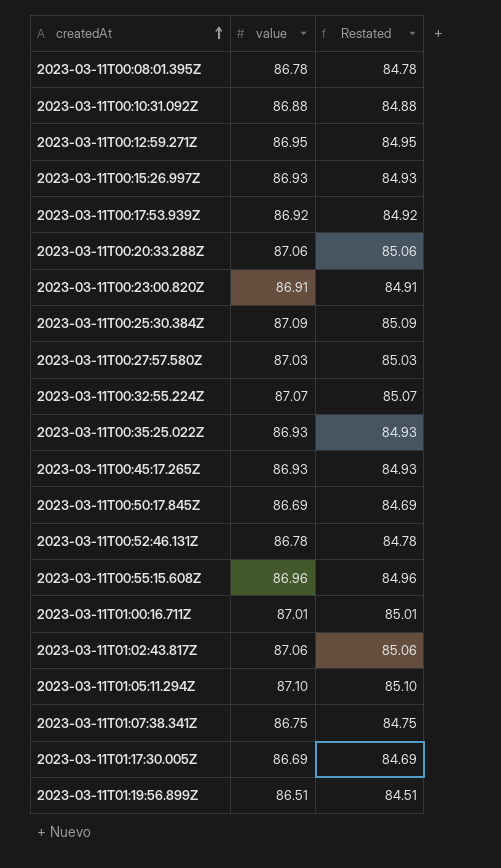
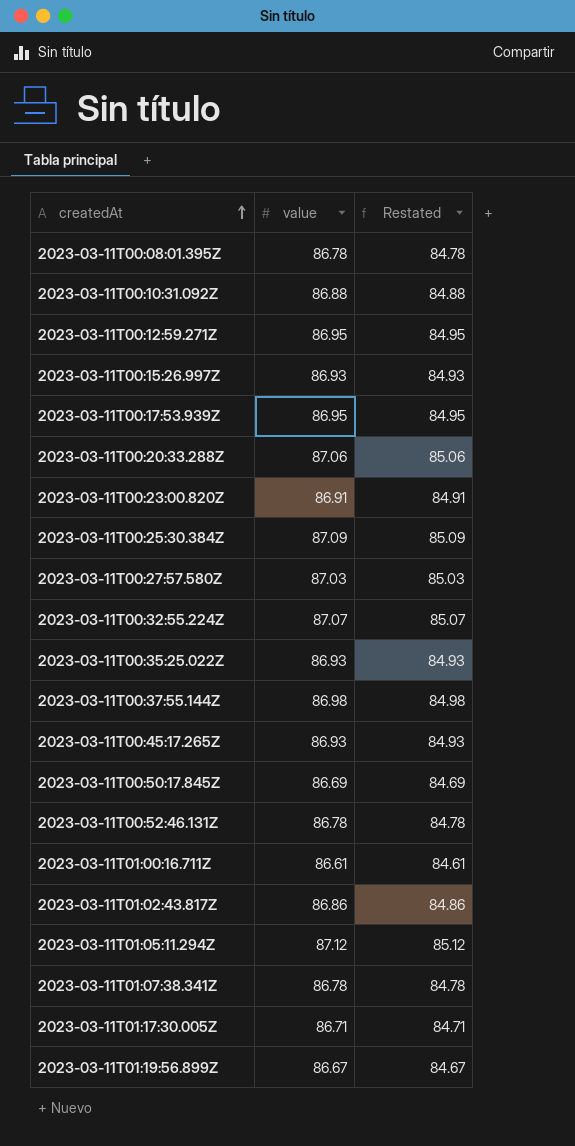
row 2023-03-11T00:55:15.608Z: 86.96 | 84.96 -> none
2023-03-11T00:17:53.939Z | value: 86.92 -> 86.95
2023-03-11T00:17:53.939Z | Restated: 84.92 -> 84.95
row 2023-03-11T00:37:55.144Z: none -> 86.98 | 84.98
2023-03-11T01:00:16.711Z | value: 87.01 -> 86.61
2023-03-11T01:00:16.711Z | Restated: 85.01 -> 84.61
2023-03-11T01:02:43.817Z | value: 87.06 -> 86.86
2023-03-11T01:02:43.817Z | Restated: 85.06 -> 84.86
2023-03-11T01:05:11.294Z | value: 87.10 -> 87.12
2023-03-11T01:05:11.294Z | Restated: 85.10 -> 85.12
2023-03-11T01:07:38.341Z | value: 86.75 -> 86.78
2023-03-11T01:07:38.341Z | Restated: 84.75 -> 84.78
2023-03-11T01:17:30.005Z | value: 86.69 -> 86.71
2023-03-11T01:17:30.005Z | Restated: 84.69 -> 84.71
2023-03-11T01:19:56.899Z | value: 86.51 -> 86.67
2023-03-11T01:19:56.899Z | Restated: 84.51 -> 84.67

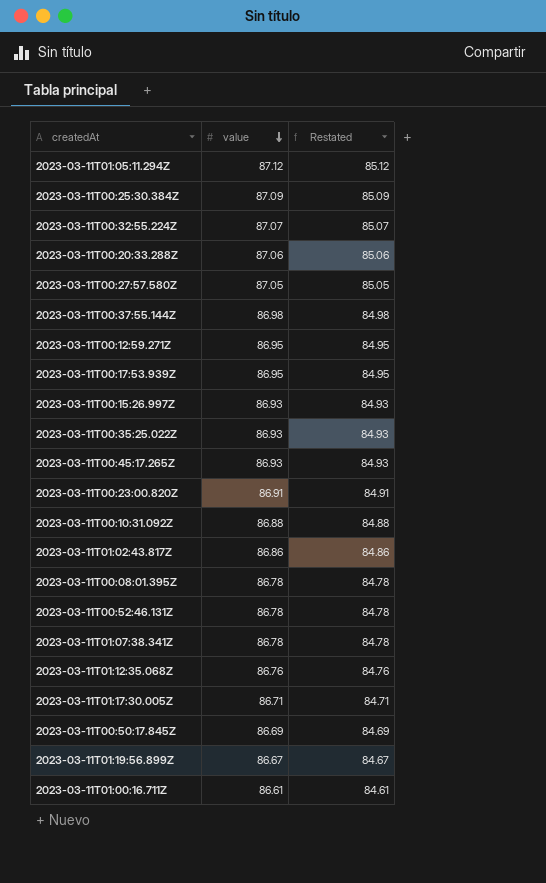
row order: createdAt ascending -> value descending
2023-03-11T00:27:57.580Z | value: 87.03 -> 87.05
2023-03-11T00:27:57.580Z | Restated: 85.03 -> 85.05
row 2023-03-11T01:12:35.068Z: none -> 86.76 | 84.76

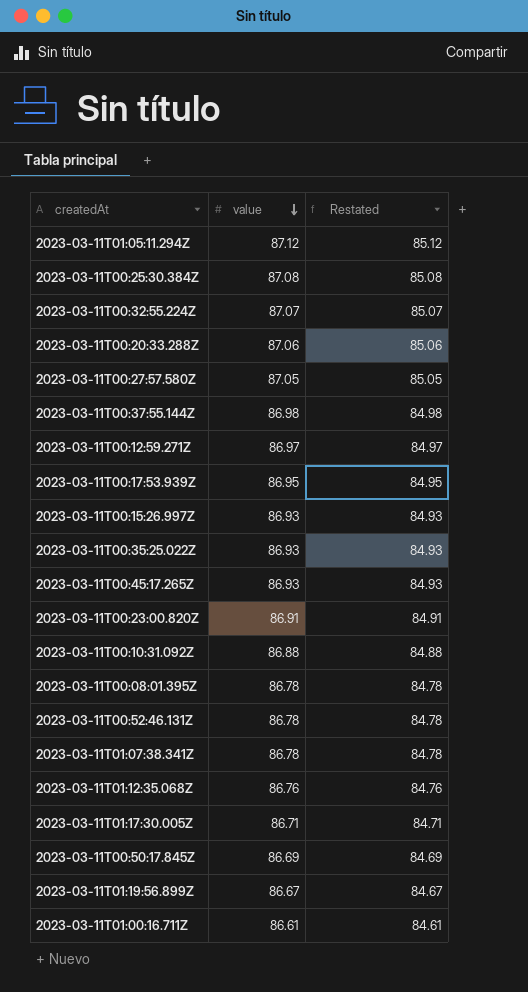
row 2023-03-11T01:02:43.817Z: 86.86 | 84.86 -> none
2023-03-11T00:25:30.384Z | value: 87.09 -> 87.08
2023-03-11T00:25:30.384Z | Restated: 85.09 -> 85.08
2023-03-11T00:12:59.271Z | value: 86.95 -> 86.97
2023-03-11T00:12:59.271Z | Restated: 84.95 -> 84.97

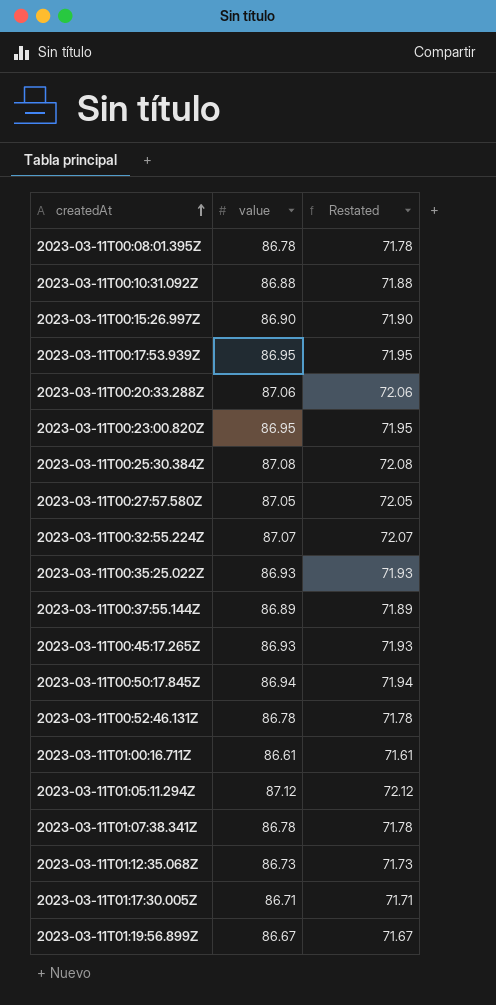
row order: value descending -> createdAt ascending
column Restated | formula: [value] - 2 -> [value] - 15
row 2023-03-11T00:12:59.271Z: 86.97 | 84.97 -> none
2023-03-11T00:15:26.997Z | value: 86.93 -> 86.90
2023-03-11T00:23:00.820Z | value: 86.91 -> 86.95
2023-03-11T00:37:55.144Z | value: 86.98 -> 86.89
2023-03-11T00:50:17.845Z | value: 86.69 -> 86.94
2023-03-11T01:12:35.068Z | value: 86.76 -> 86.73

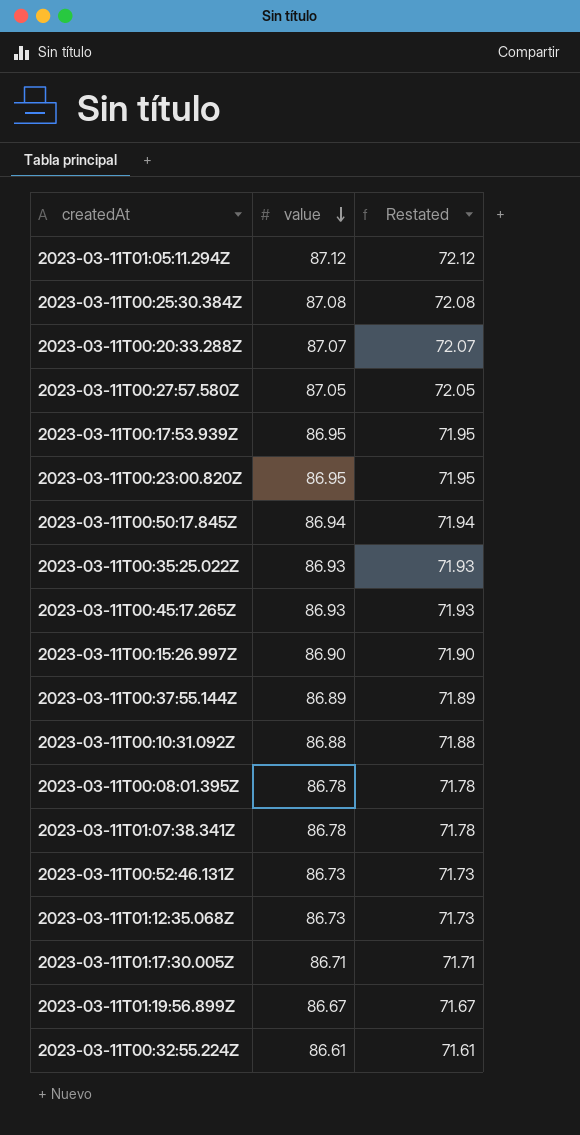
row order: createdAt ascending -> value descending
row 2023-03-11T01:00:16.711Z: 86.61 | 71.61 -> none
2023-03-11T00:20:33.288Z | value: 87.06 -> 87.07
2023-03-11T00:20:33.288Z | Restated: 72.06 -> 72.07
2023-03-11T00:52:46.131Z | value: 86.78 -> 86.73
2023-03-11T00:52:46.131Z | Restated: 71.78 -> 71.73
2023-03-11T00:32:55.224Z | value: 87.07 -> 86.61
2023-03-11T00:32:55.224Z | Restated: 72.07 -> 71.61

